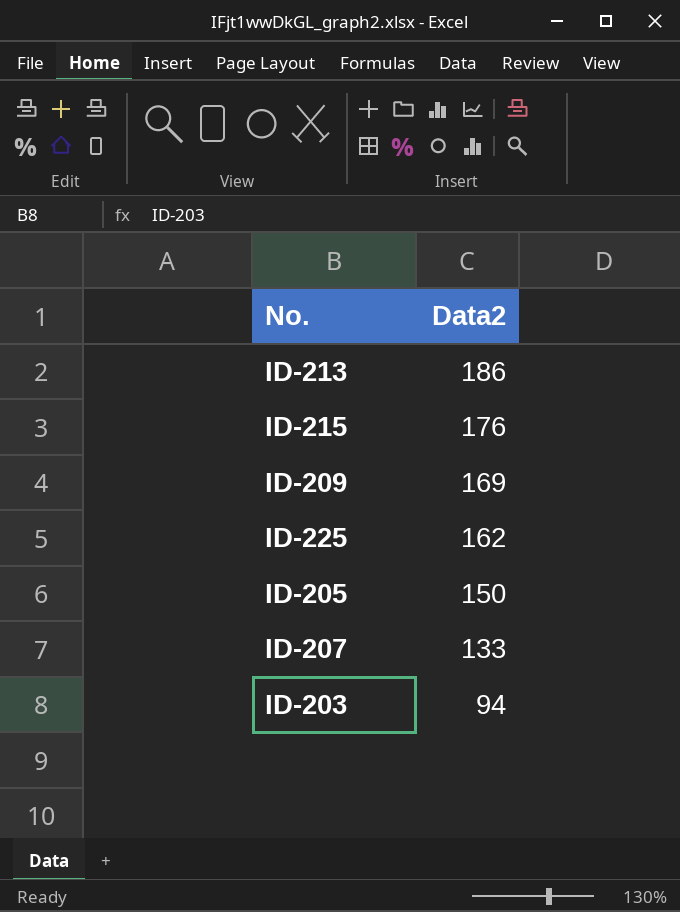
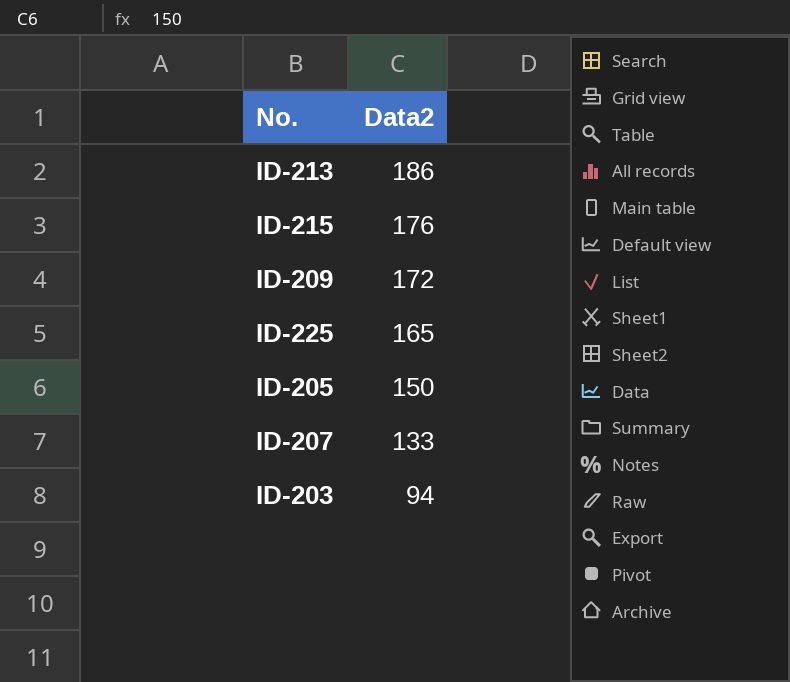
ID-209 | Data2: 169 -> 172
ID-225 | Data2: 162 -> 165

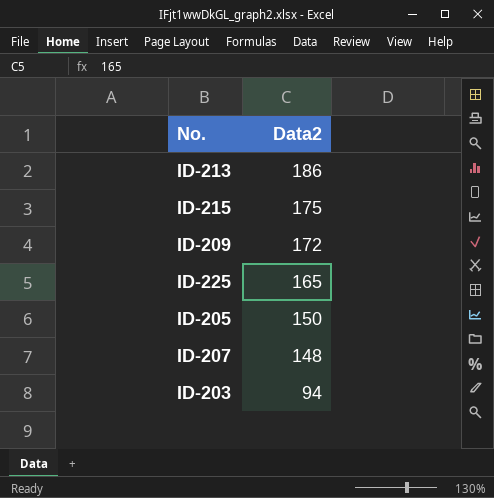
ID-215 | Data2: 176 -> 175
ID-207 | Data2: 133 -> 148

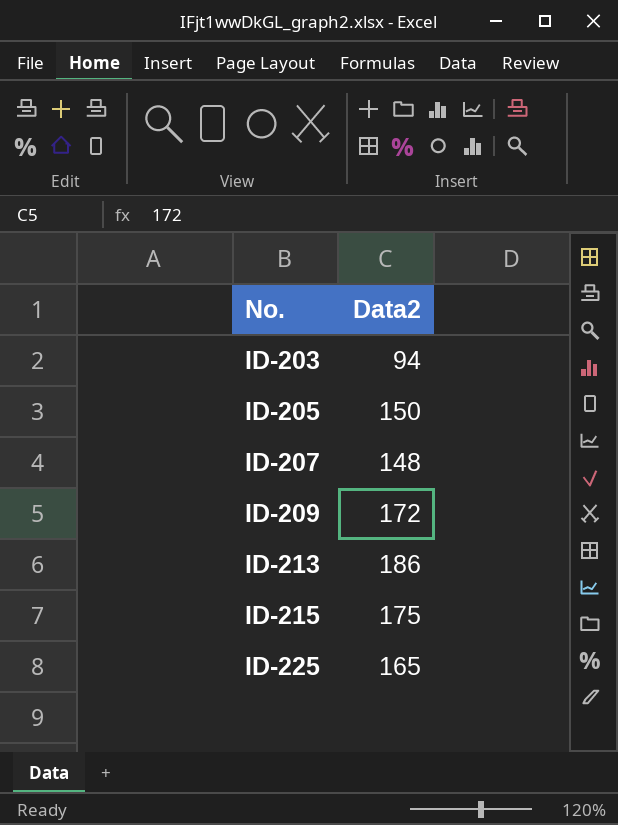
row order: Data2 descending -> No. ascending

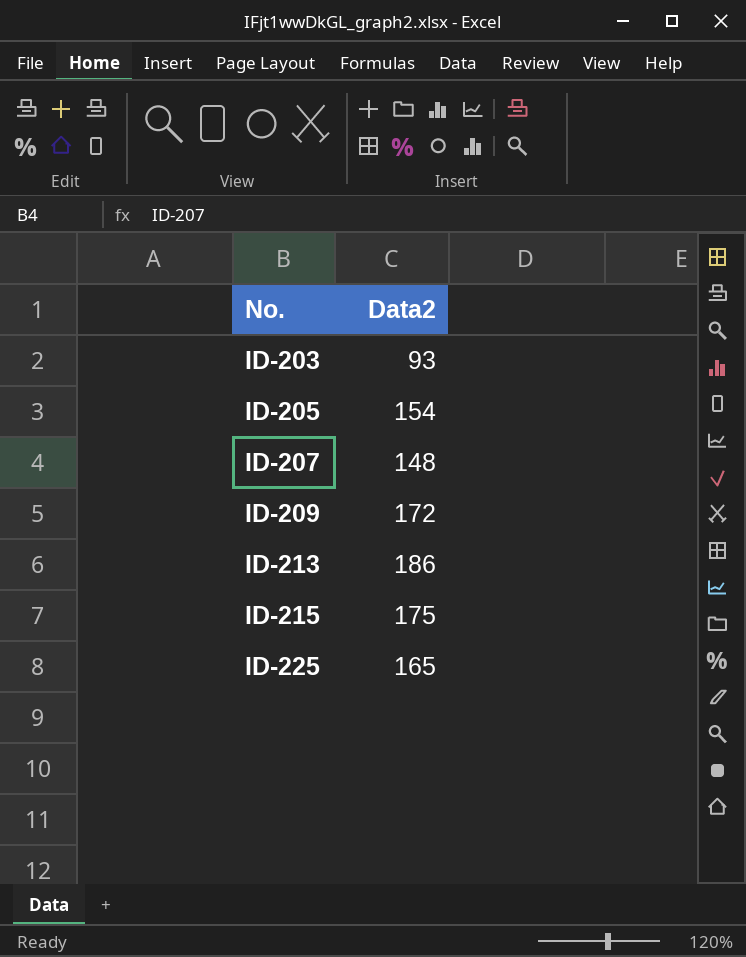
ID-203 | Data2: 94 -> 93
ID-205 | Data2: 150 -> 154

